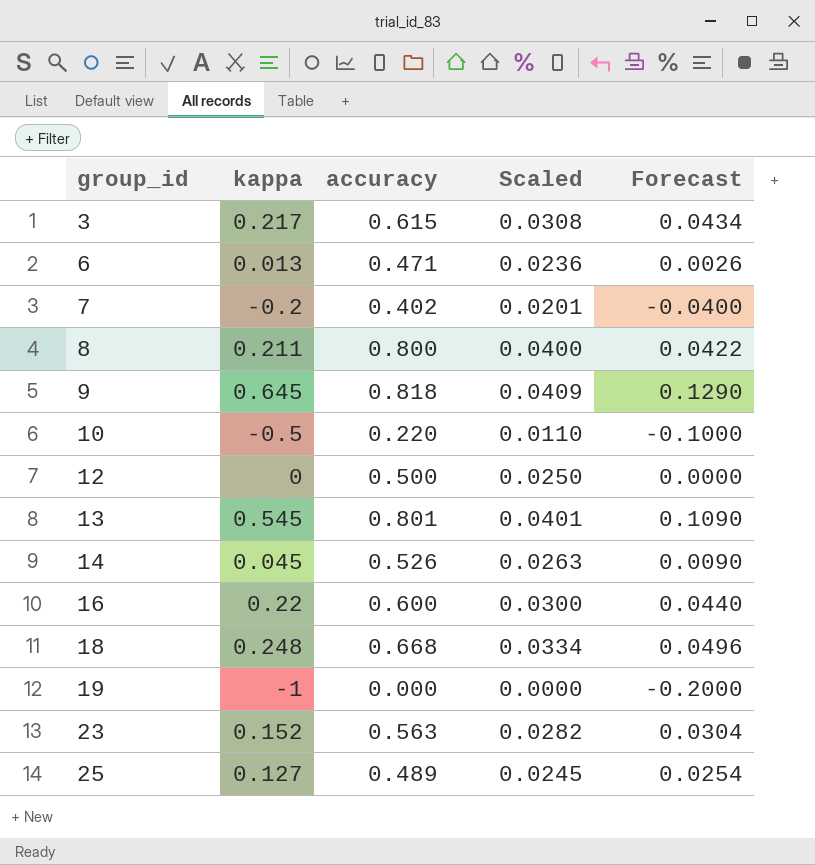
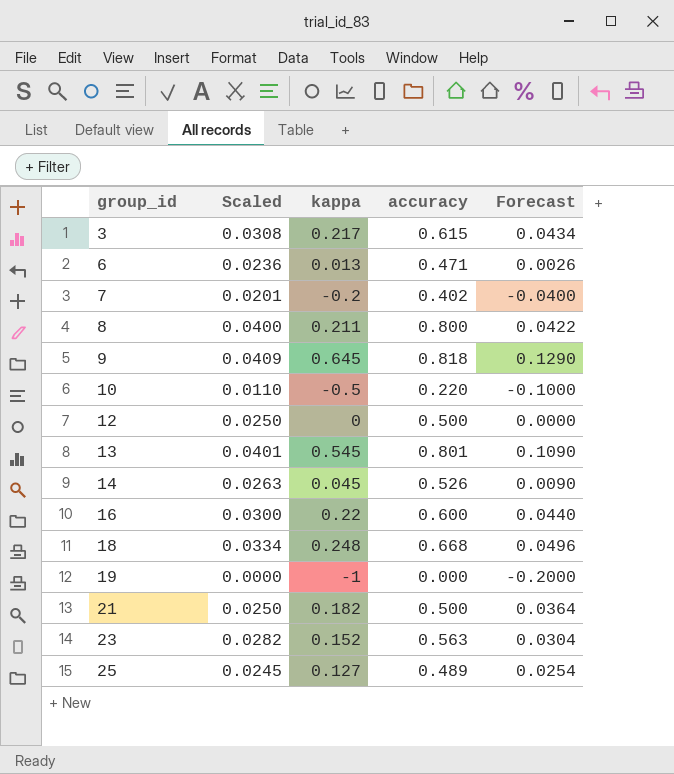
column Scaled | position: 4 -> 2
row 21: none -> 0.0250 | 0.182 | 0.500 | 0.0364

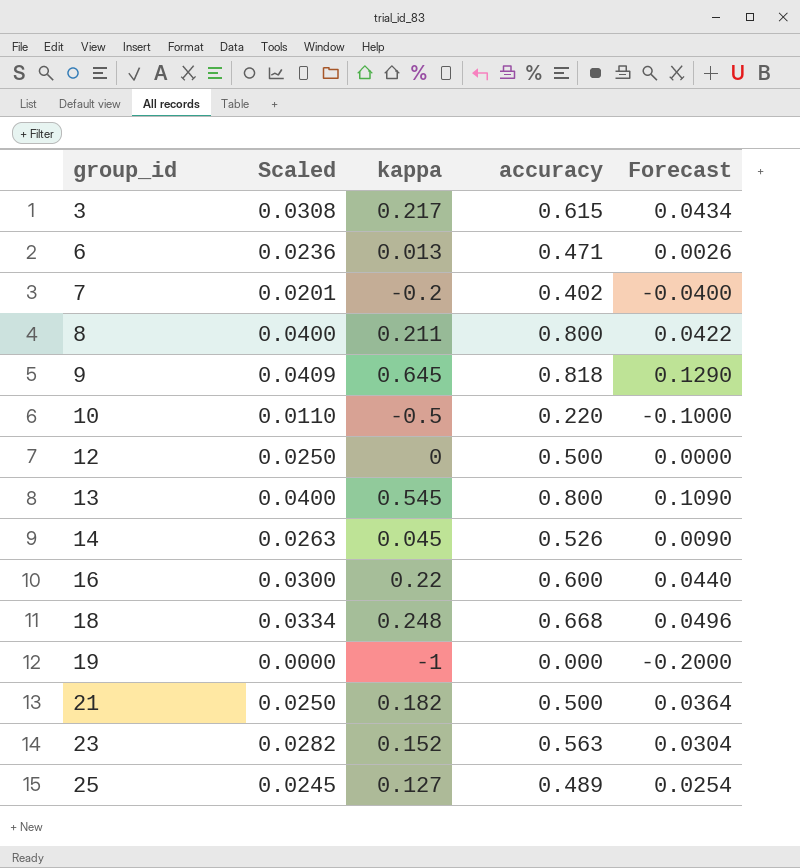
13 | Scaled: 0.0401 -> 0.0400
13 | accuracy: 0.801 -> 0.800

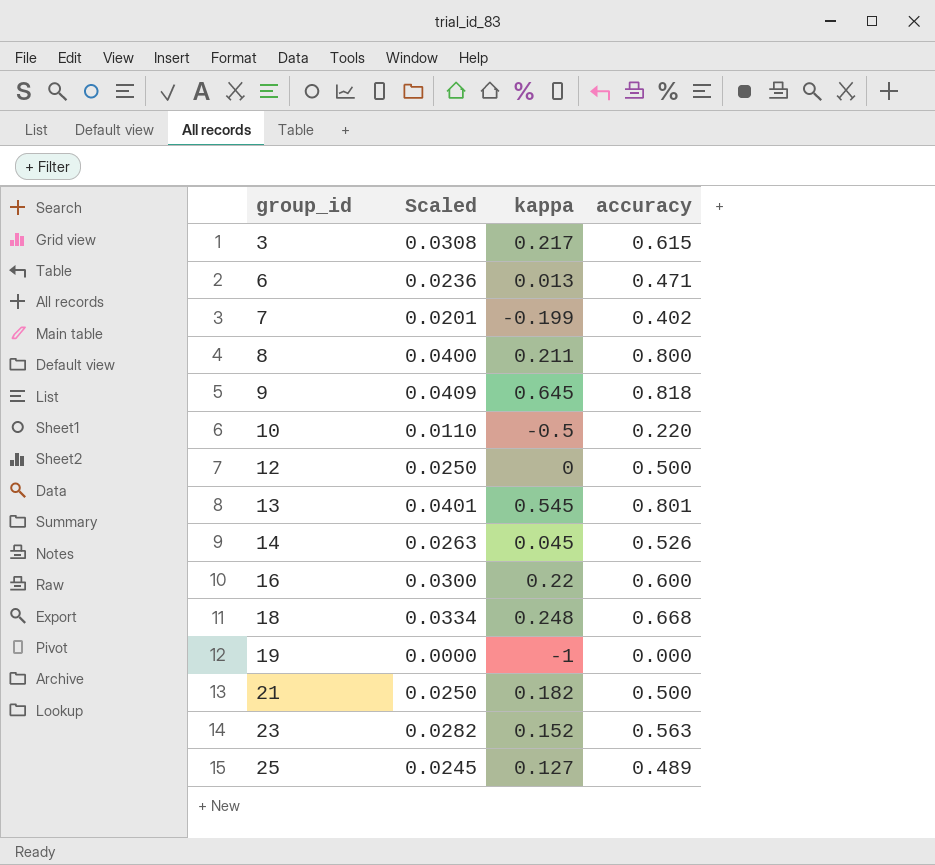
column Forecast | formula: [kappa] * 0.2 -> none
7 | kappa: -0.2 -> -0.199
13 | Scaled: 0.0400 -> 0.0401
13 | accuracy: 0.800 -> 0.801

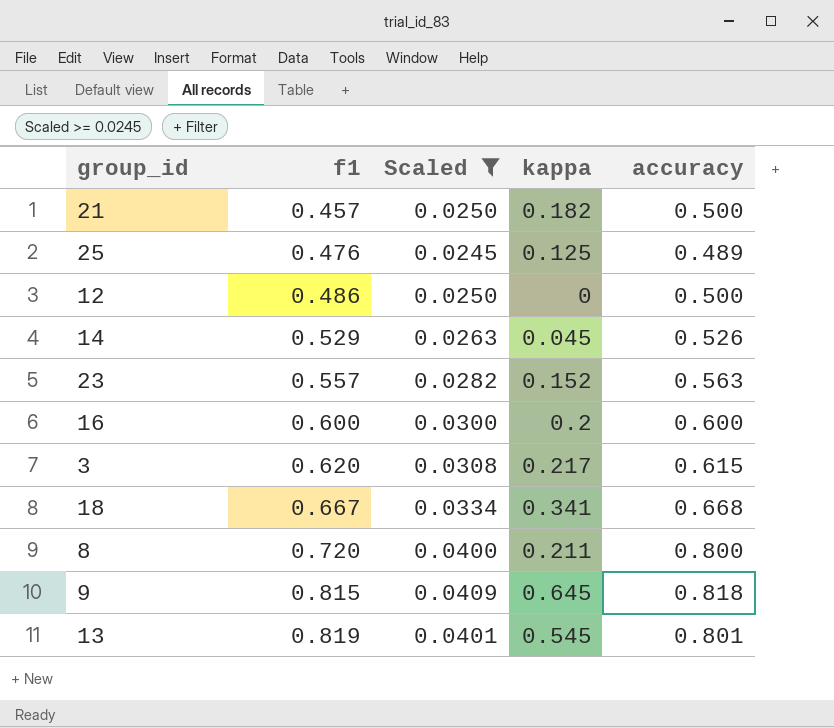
filter: none -> Scaled >= 0.0245
row order: group_id ascending -> f1 ascending
column f1 | position: none -> 2
25 | kappa: 0.127 -> 0.125
16 | kappa: 0.22 -> 0.2
18 | kappa: 0.248 -> 0.341

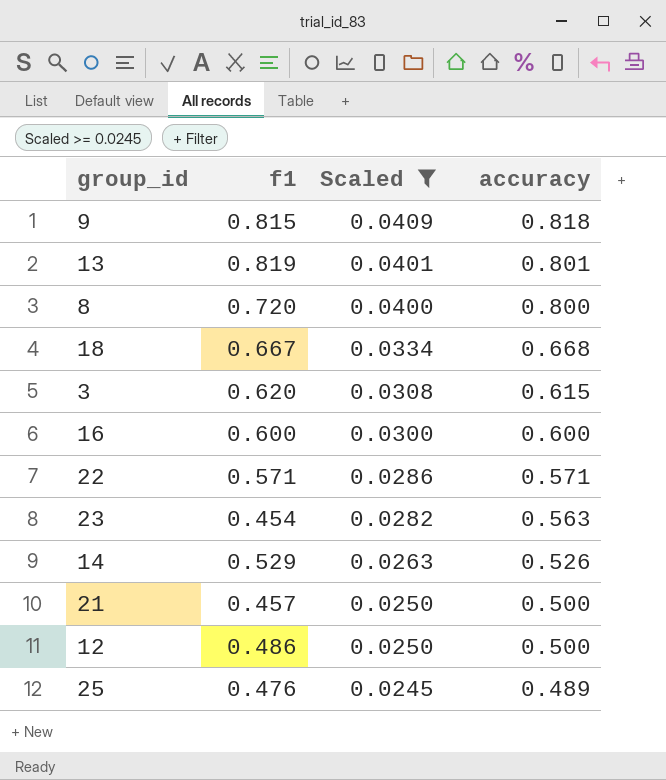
row order: f1 ascending -> Scaled descending
column kappa | position: 4 -> none
row 22: none -> 0.571 | 0.0286 | 0.571
23 | f1: 0.557 -> 0.454

